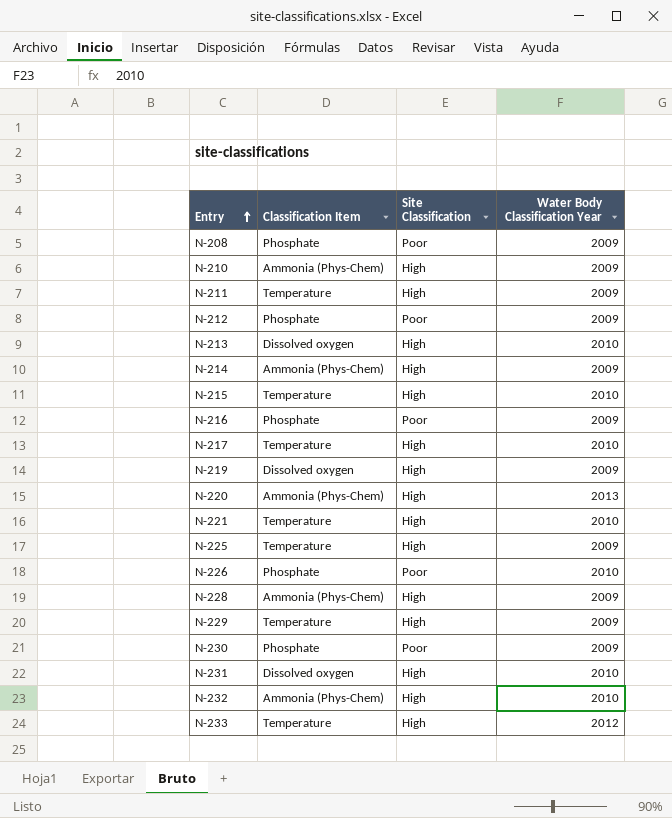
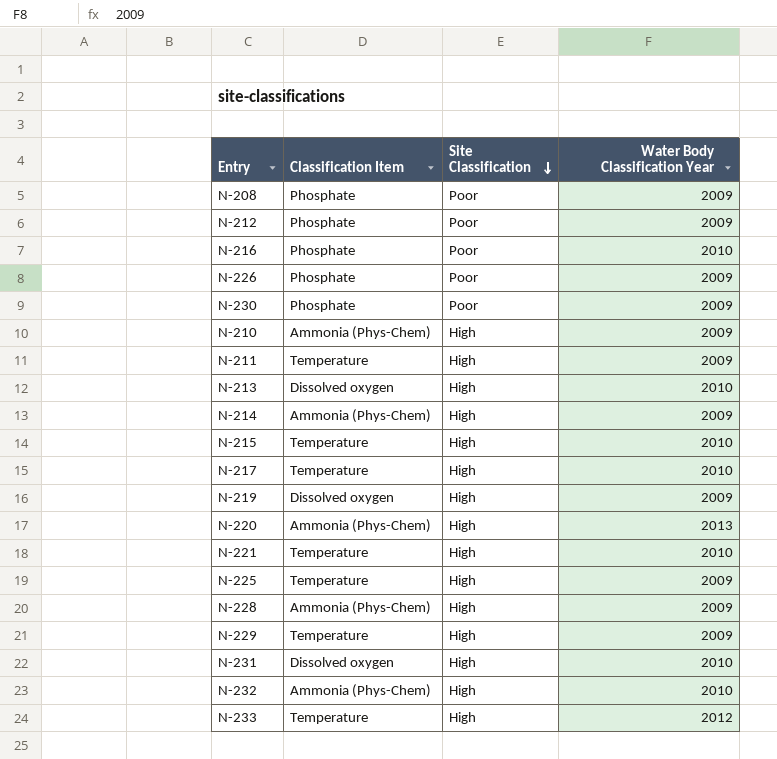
row order: Entry ascending -> Site Classification descending
N-216 | Water Body Classification Year: 2009 -> 2010
N-226 | Water Body Classification Year: 2010 -> 2009

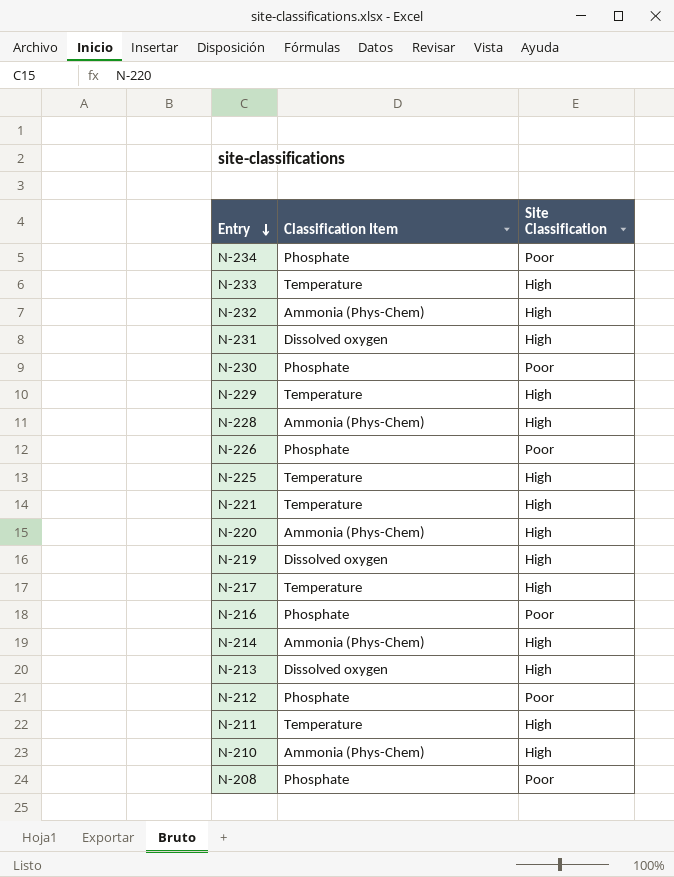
row order: Site Classification descending -> Entry descending
column Water Body Classification Year | position: 4 -> none
row N-215: Temperature | High | 2010 -> none
row N-234: none -> Phosphate | Poor

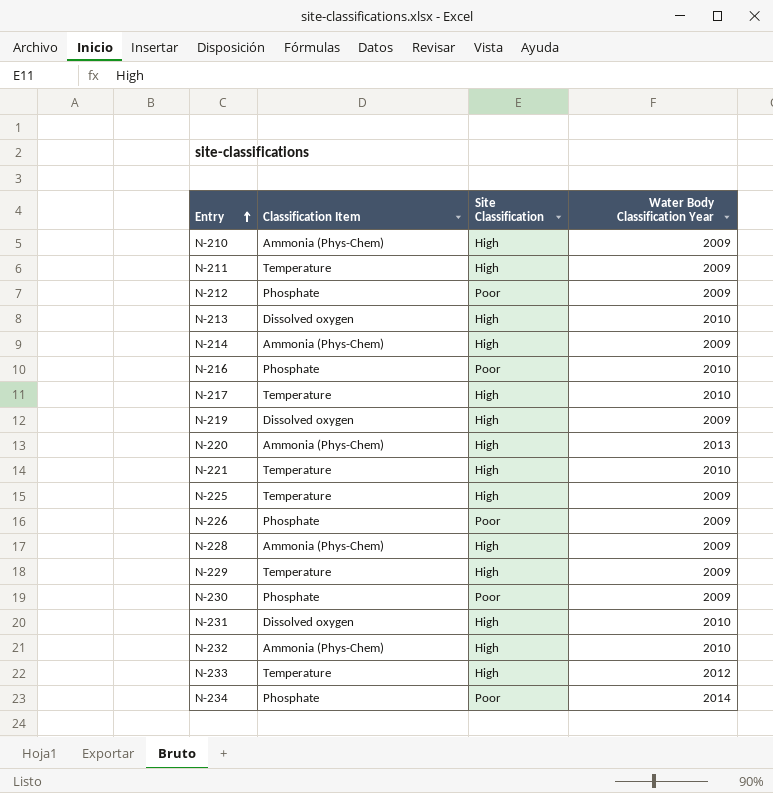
row order: Entry descending -> Entry ascending
column Water Body Classification Year | position: none -> 4
row N-208: Phosphate | Poor -> none

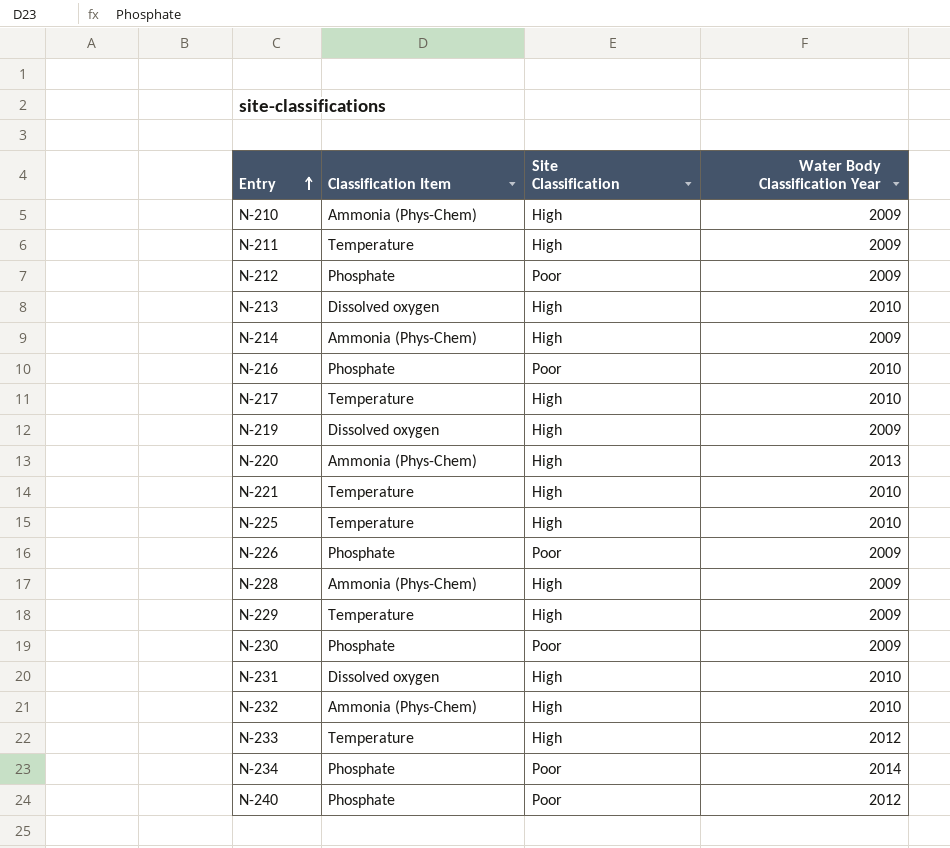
N-225 | Water Body Classification Year: 2009 -> 2010
row N-240: none -> Phosphate | Poor | 2012

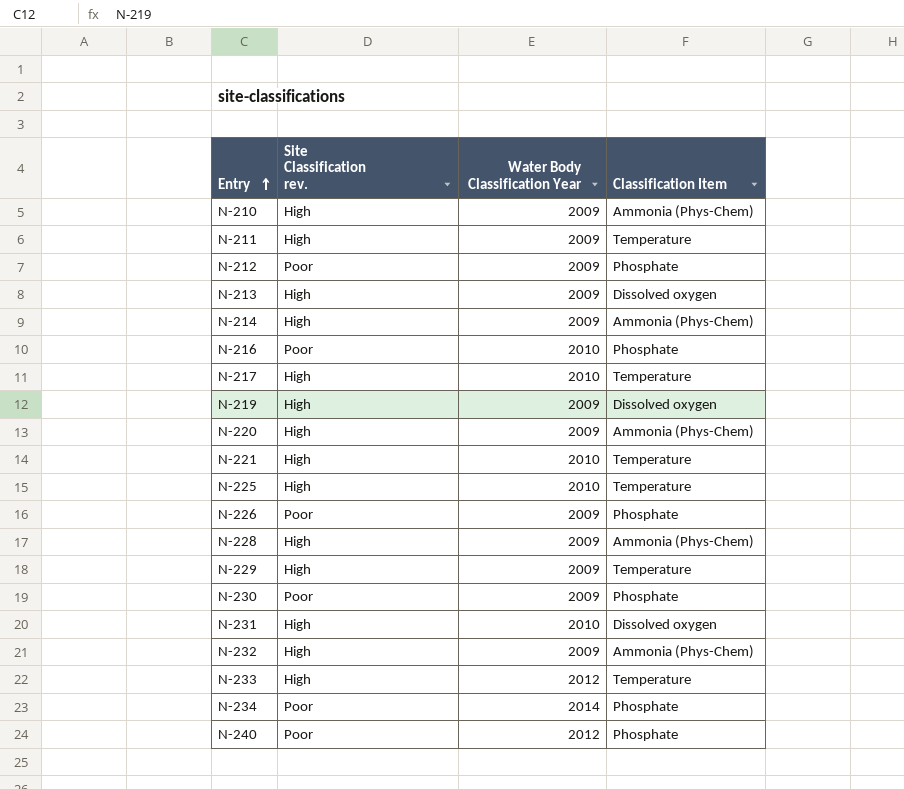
column name: Site Classification -> Site Classification rev.
column Classification Item | position: 2 -> 4
N-213 | Water Body Classification Year: 2010 -> 2009
N-220 | Water Body Classification Year: 2013 -> 2009
N-232 | Water Body Classification Year: 2010 -> 2009

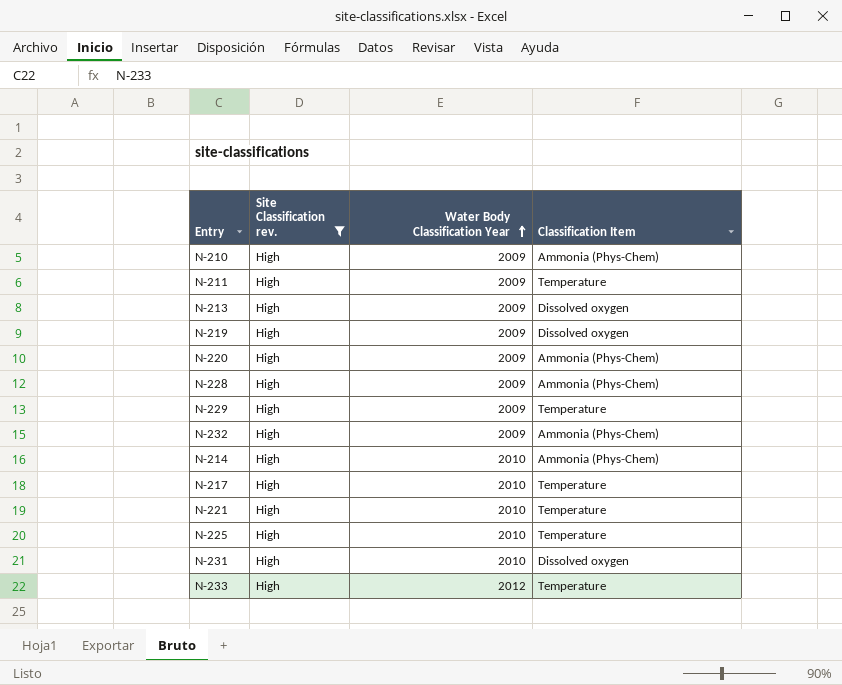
filter: none -> Site Classification rev. = High
row order: Entry ascending -> Water Body Classification Year ascending
N-214 | Water Body Classification Year: 2009 -> 2010

